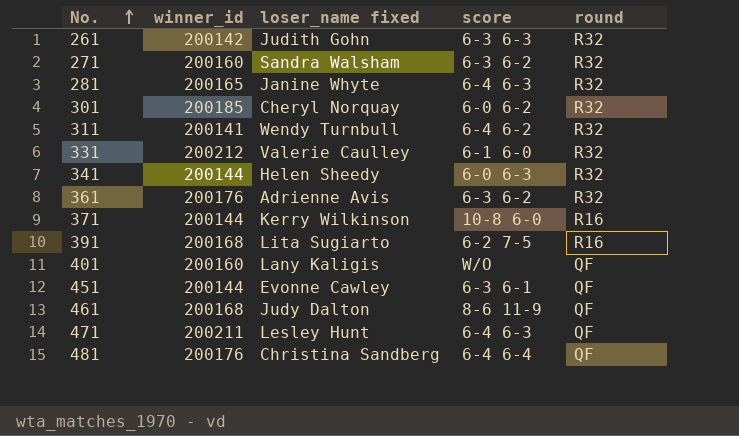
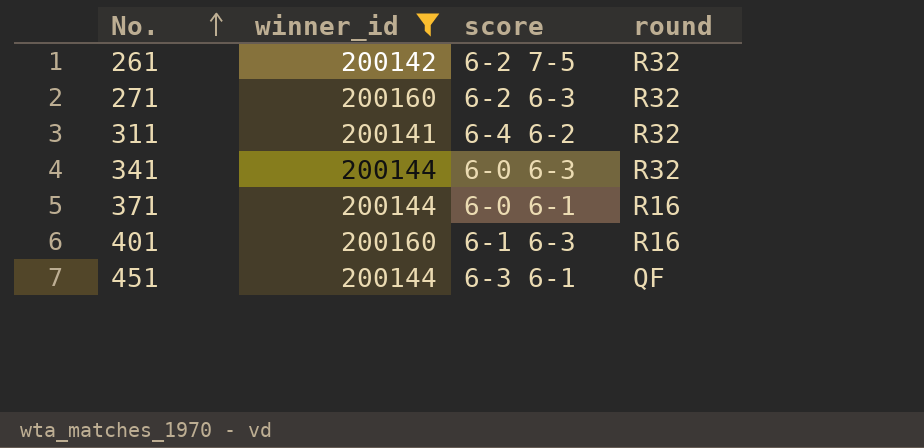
filter: none -> winner_id <= 200160
column loser_name fixed | position: 3 -> none
261 | score: 6-3 6-3 -> 6-2 7-5
271 | score: 6-3 6-2 -> 6-2 6-3
371 | score: 10-8 6-0 -> 6-0 6-1
401 | score: W/O -> 6-1 6-3
401 | round: QF -> R16

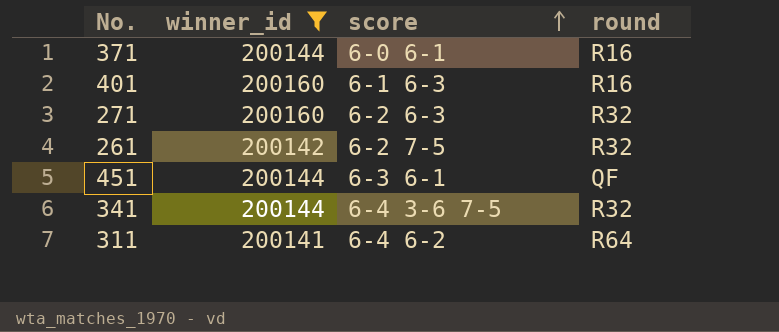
row order: No. ascending -> score ascending
341 | score: 6-0 6-3 -> 6-4 3-6 7-5
311 | round: R32 -> R64

